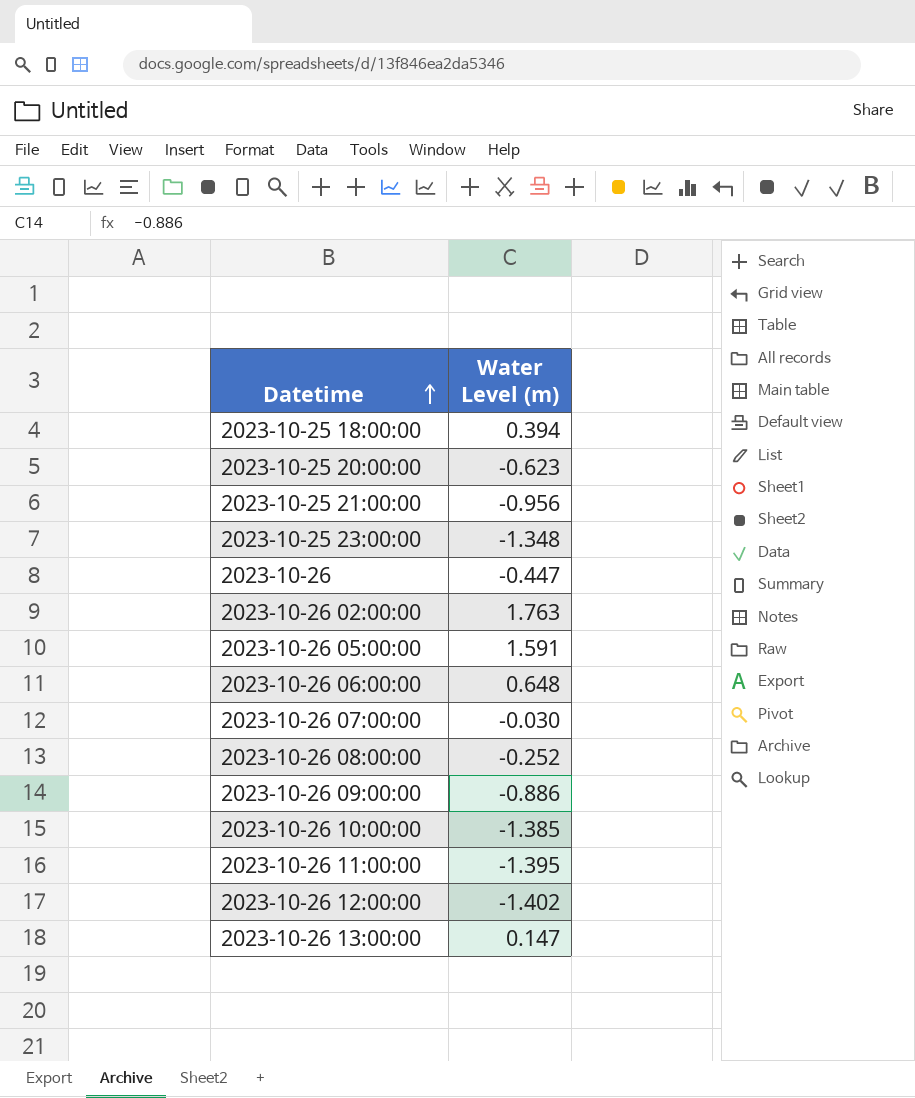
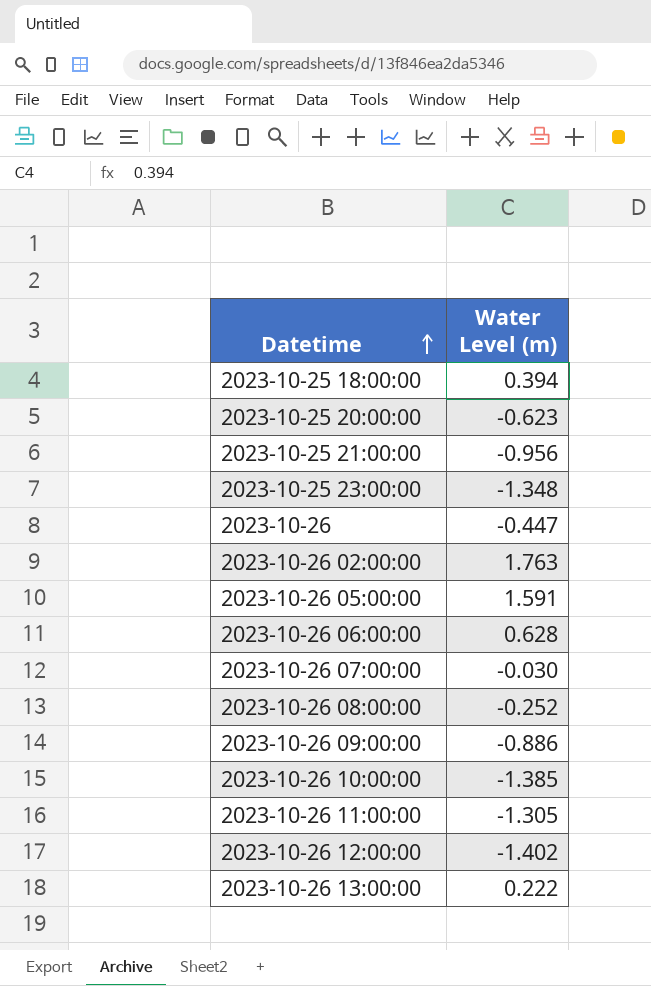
2023-10-26 06:00:00 | Water Level (m): 0.648 -> 0.628
2023-10-26 11:00:00 | Water Level (m): -1.395 -> -1.305
2023-10-26 13:00:00 | Water Level (m): 0.147 -> 0.222

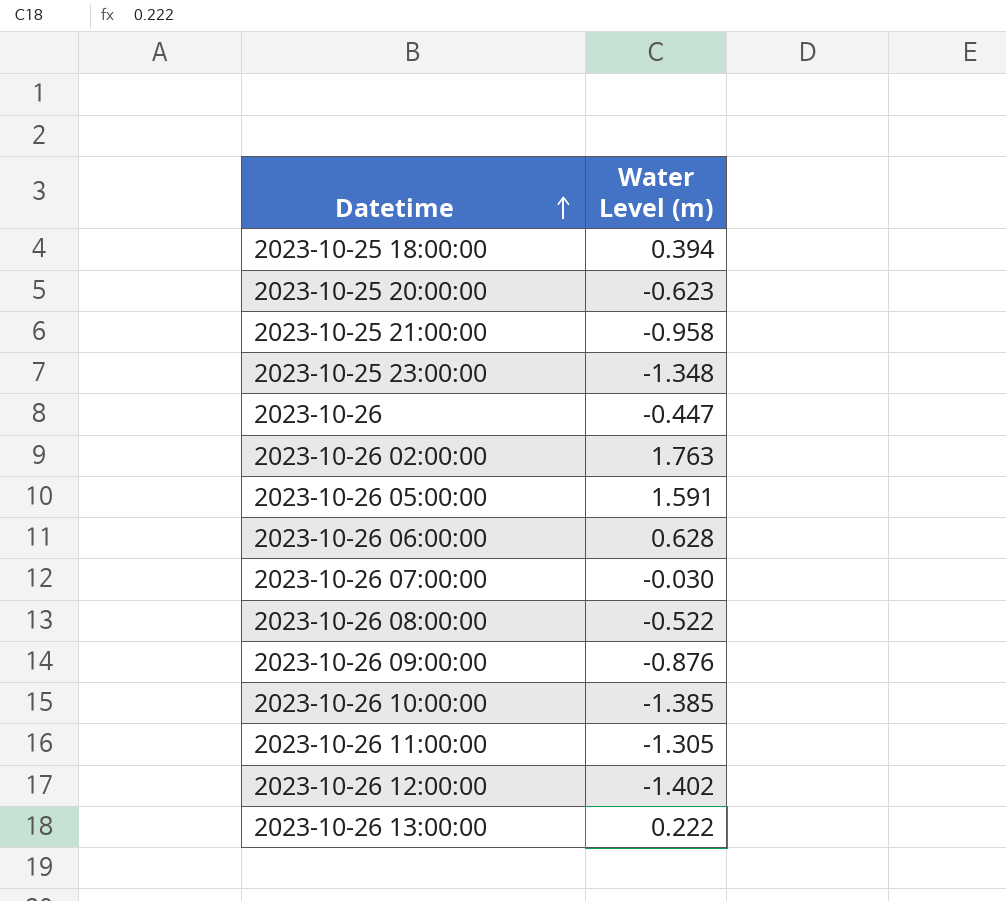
2023-10-25 21:00:00 | Water Level (m): -0.956 -> -0.958
2023-10-26 08:00:00 | Water Level (m): -0.252 -> -0.522
2023-10-26 09:00:00 | Water Level (m): -0.886 -> -0.876

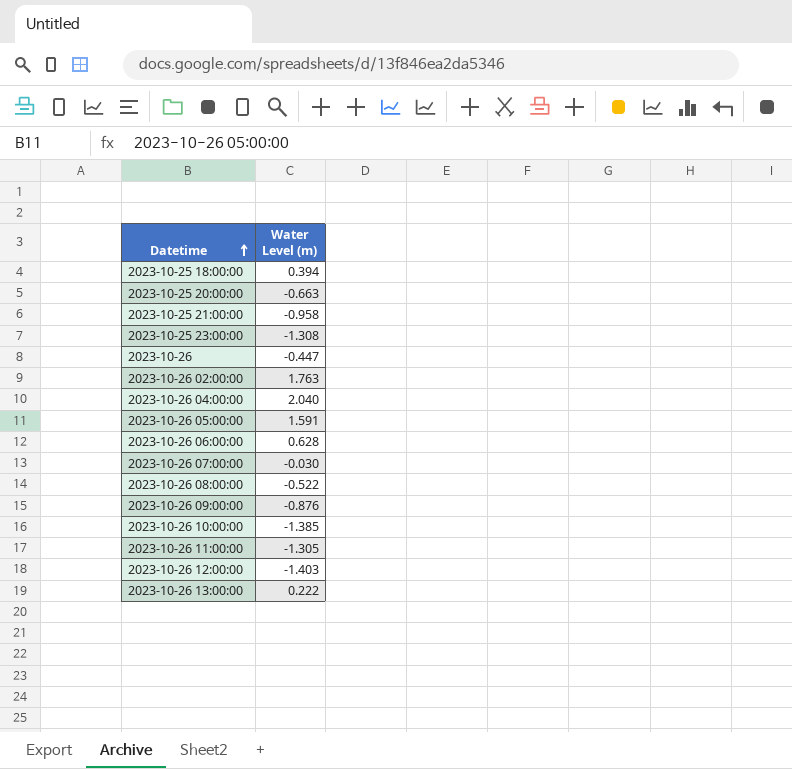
2023-10-25 20:00:00 | Water Level (m): -0.623 -> -0.663
2023-10-25 23:00:00 | Water Level (m): -1.348 -> -1.308
row 2023-10-26 04:00:00: none -> 2.040
2023-10-26 12:00:00 | Water Level (m): -1.402 -> -1.403

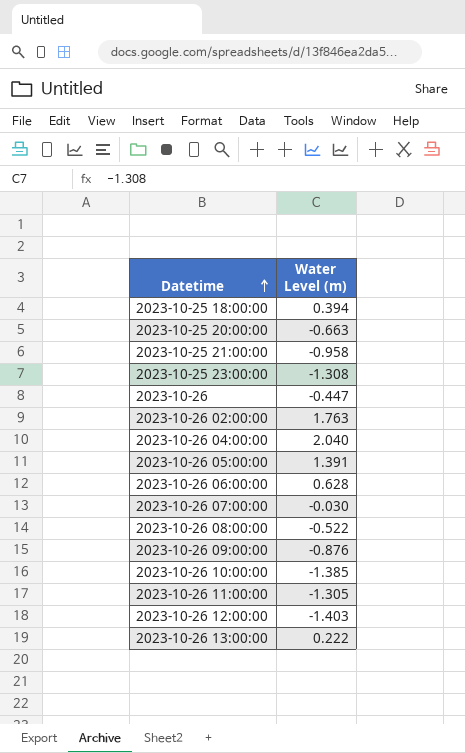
2023-10-26 05:00:00 | Water Level (m): 1.591 -> 1.391

